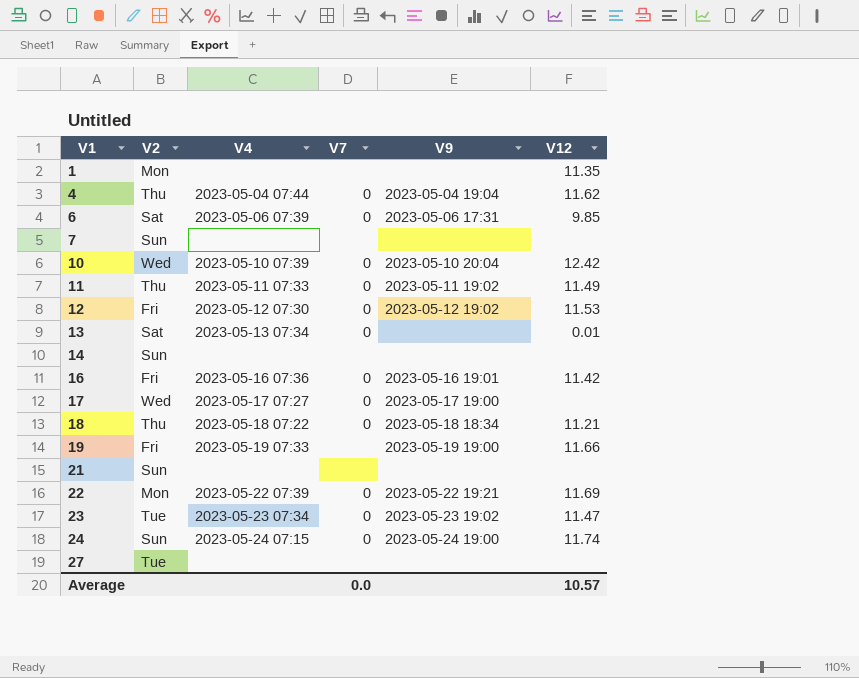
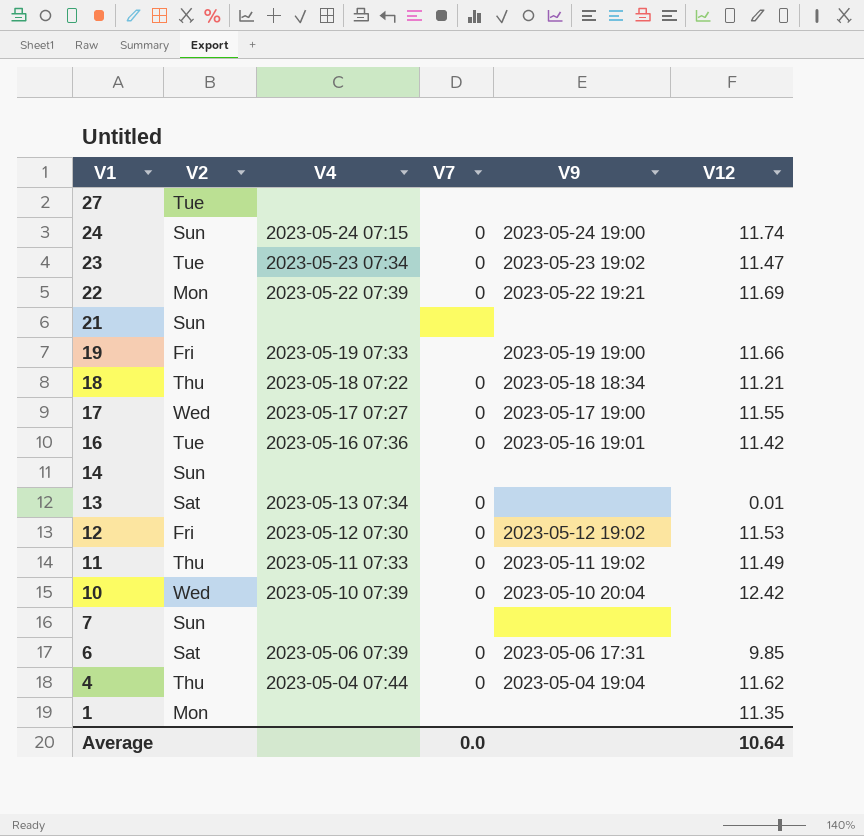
row order: V1 ascending -> V1 descending
17 | V12: none -> 11.55
16 | V2: Fri -> Tue
Average | V12: 10.57 -> 10.64

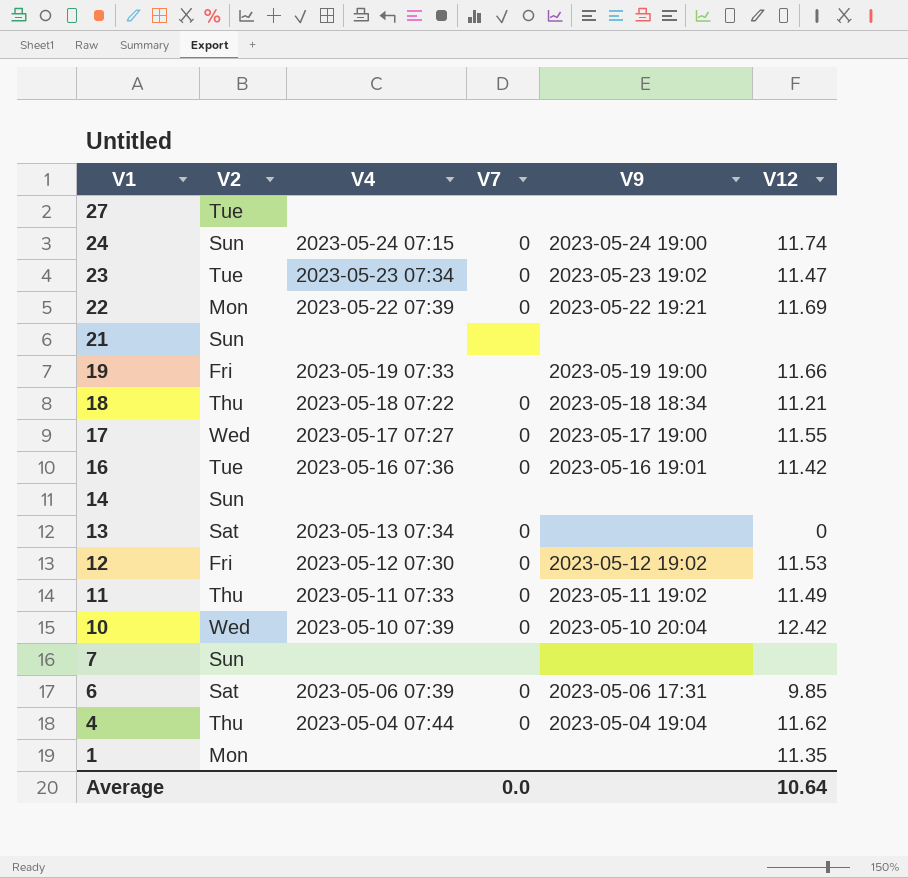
13 | V12: 0.01 -> 0

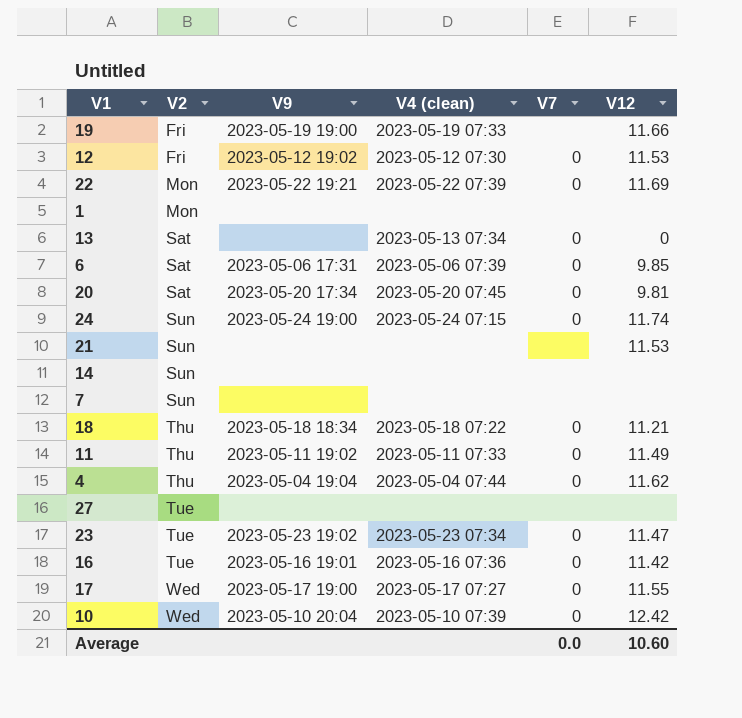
row order: V1 descending -> V2 ascending
column V9 | position: 5 -> 3
column name: V4 -> V4 (clean)
1 | V12: 11.35 -> none
row 20: none -> Sat | 2023-05-20 17:34 | 2023-05-20 07:45 | 0 | 9.81
21 | V12: none -> 11.53
Average | V12: 10.64 -> 10.60

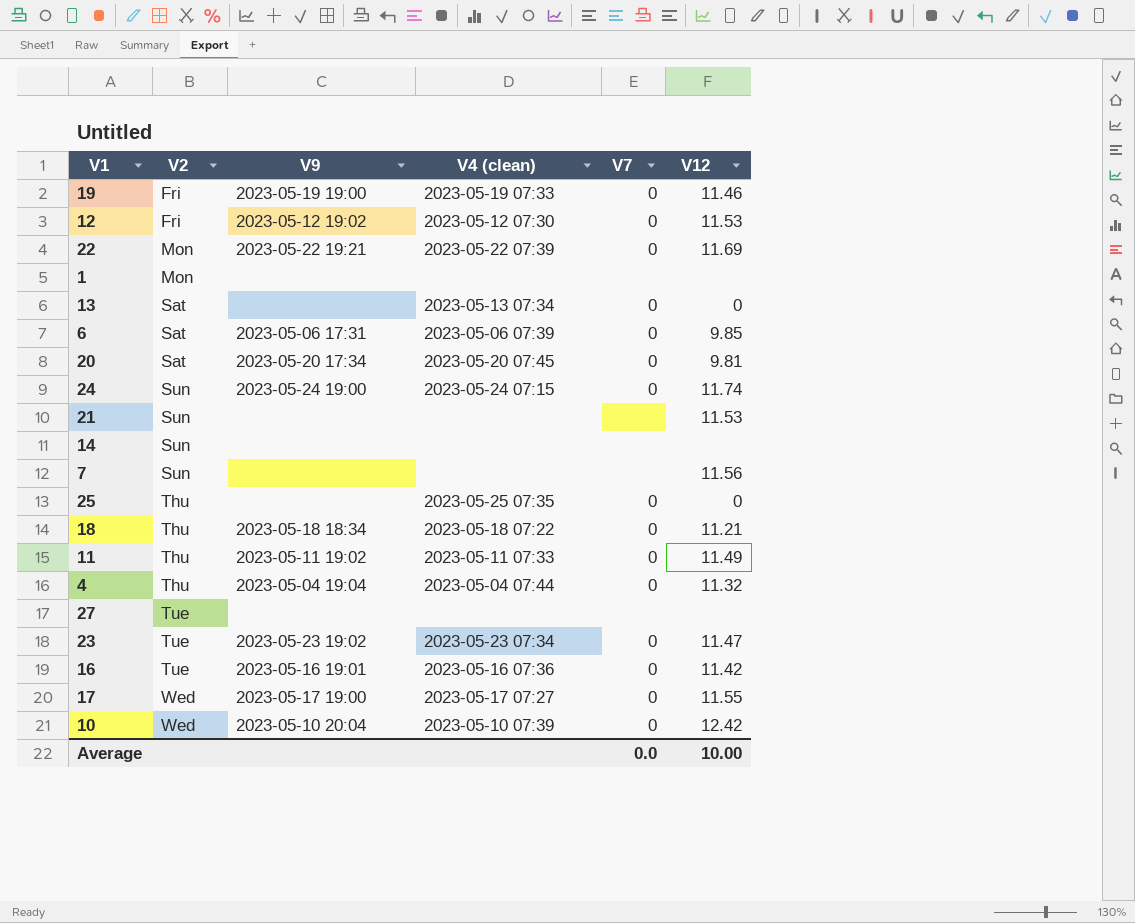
19 | V7: none -> 0
19 | V12: 11.66 -> 11.46
7 | V12: none -> 11.56
row 25: none -> Thu | none | 2023-05-25 07:35 | 0 | 0
4 | V12: 11.62 -> 11.32
Average | V12: 10.60 -> 10.00

